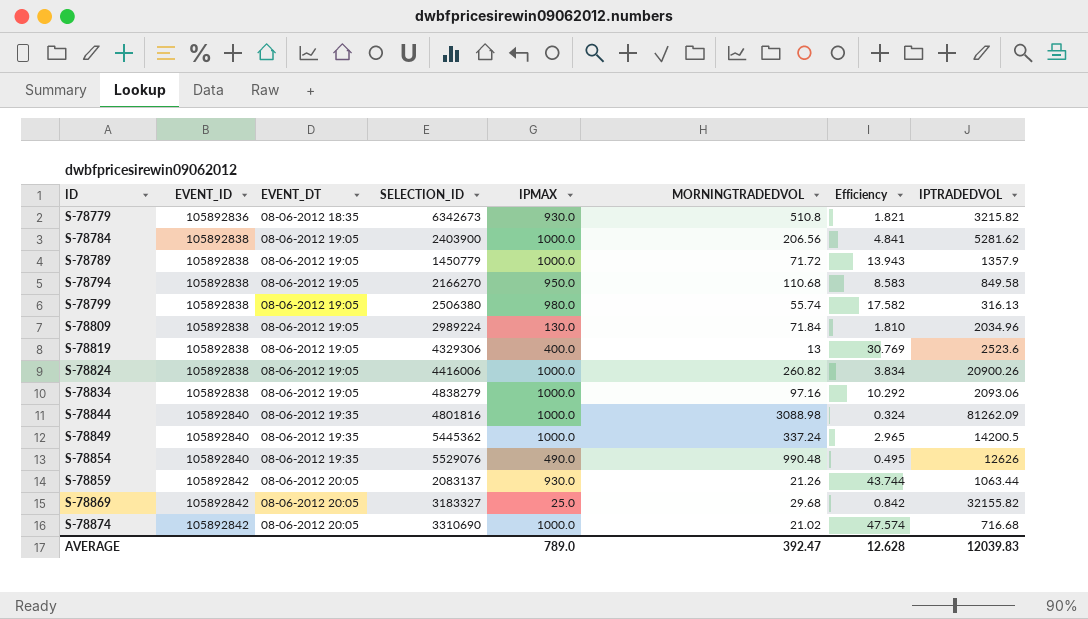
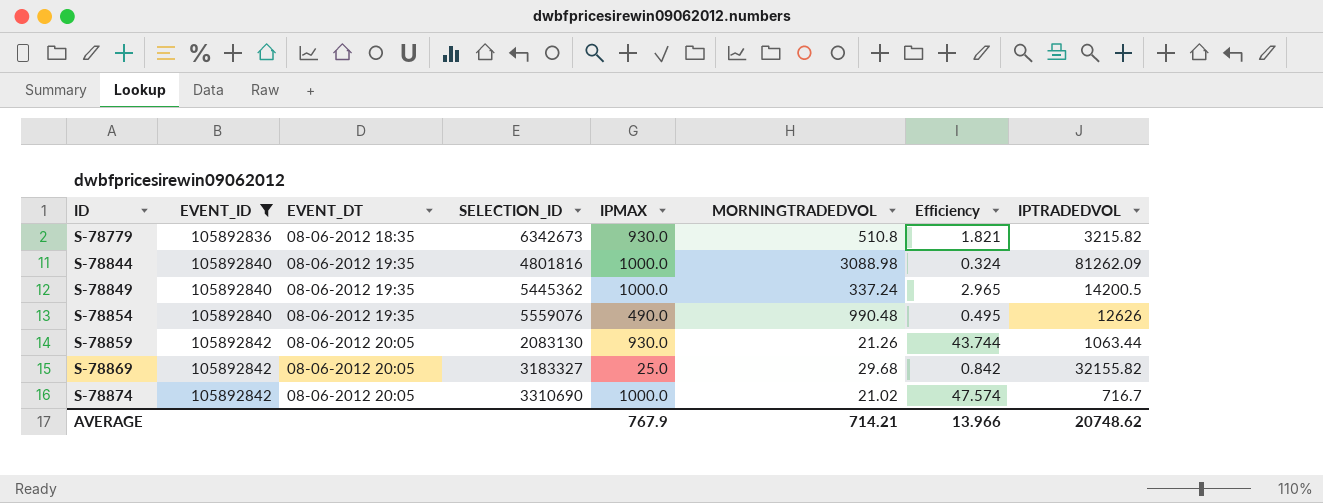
filter: none -> EVENT_ID != 105892838
S-78854 | SELECTION_ID: 5529076 -> 5559076
S-78859 | SELECTION_ID: 2083137 -> 2083130
S-78874 | IPTRADEDVOL: 716.68 -> 716.7
AVERAGE | IPMAX: 789.0 -> 767.9
AVERAGE | MORNINGTRADEDVOL: 392.47 -> 714.21
AVERAGE | Efficiency: 12.628 -> 13.966
AVERAGE | IPTRADEDVOL: 12039.83 -> 20748.62

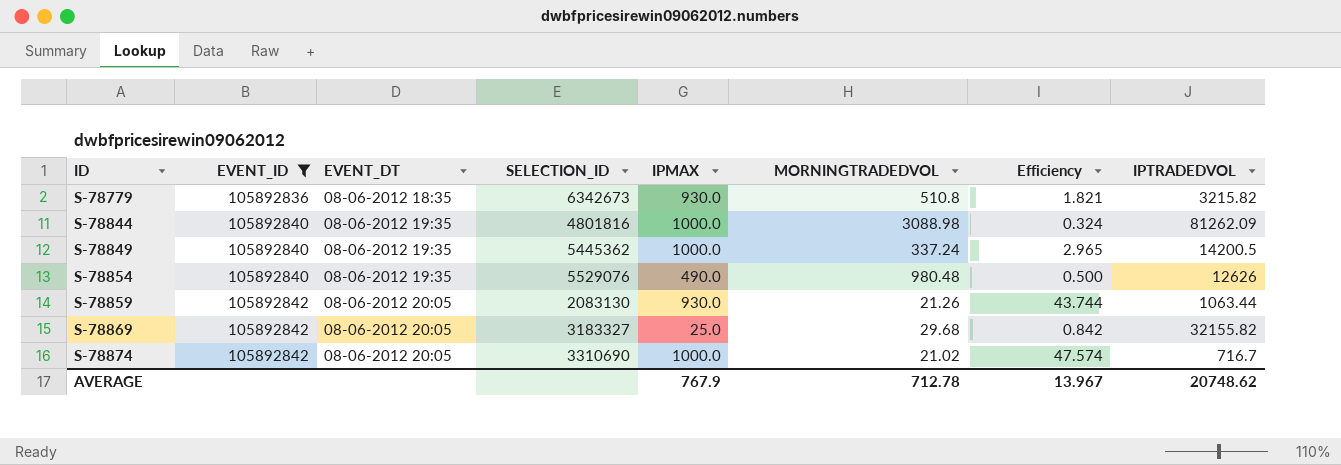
S-78854 | SELECTION_ID: 5559076 -> 5529076
S-78854 | MORNINGTRADEDVOL: 990.48 -> 980.48
S-78854 | Efficiency: 0.495 -> 0.500
AVERAGE | MORNINGTRADEDVOL: 714.21 -> 712.78
AVERAGE | Efficiency: 13.966 -> 13.967

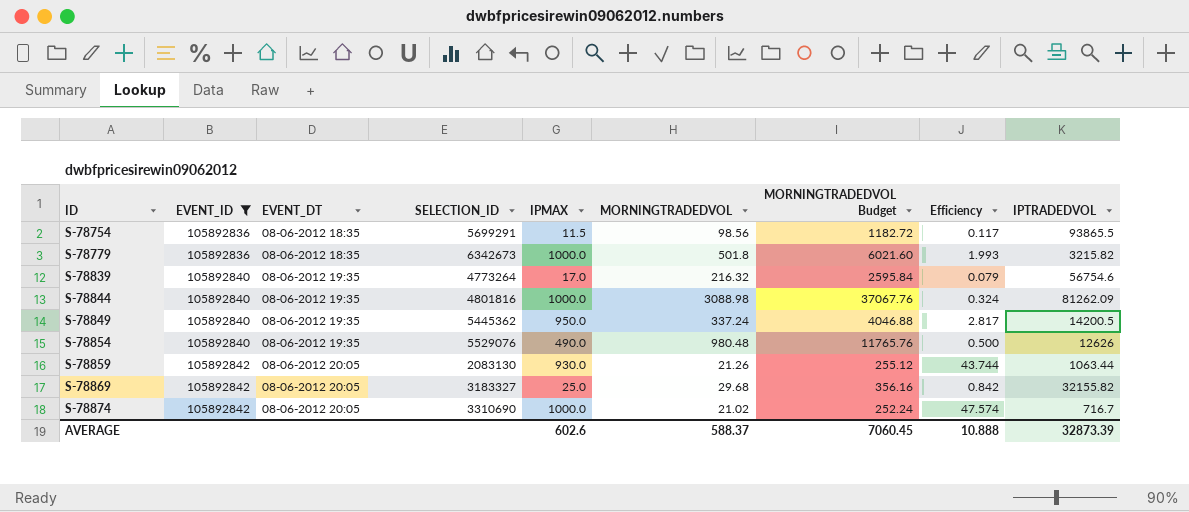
column MORNINGTRADEDVOL Budget | formula: none -> [MORNINGTRADEDVOL] * 12
row S-78754: none -> 105892836 | 08-06-2012 18:35 | 5699291 | 11.5 | 98.56 | 1182.72 | 0.117 | 93865.5
S-78779 | IPMAX: 930.0 -> 1000.0
S-78779 | MORNINGTRADEDVOL: 510.8 -> 501.8
S-78779 | Efficiency: 1.821 -> 1.993
row S-78839: none -> 105892840 | 08-06-2012 19:35 | 4773264 | 17.0 | 216.32 | 2595.84 | 0.079 | 56754.6
S-78849 | IPMAX: 1000.0 -> 950.0
S-78849 | Efficiency: 2.965 -> 2.817
AVERAGE | IPMAX: 767.9 -> 602.6
AVERAGE | MORNINGTRADEDVOL: 712.78 -> 588.37
AVERAGE | Efficiency: 13.967 -> 10.888
AVERAGE | IPTRADEDVOL: 20748.62 -> 32873.39

